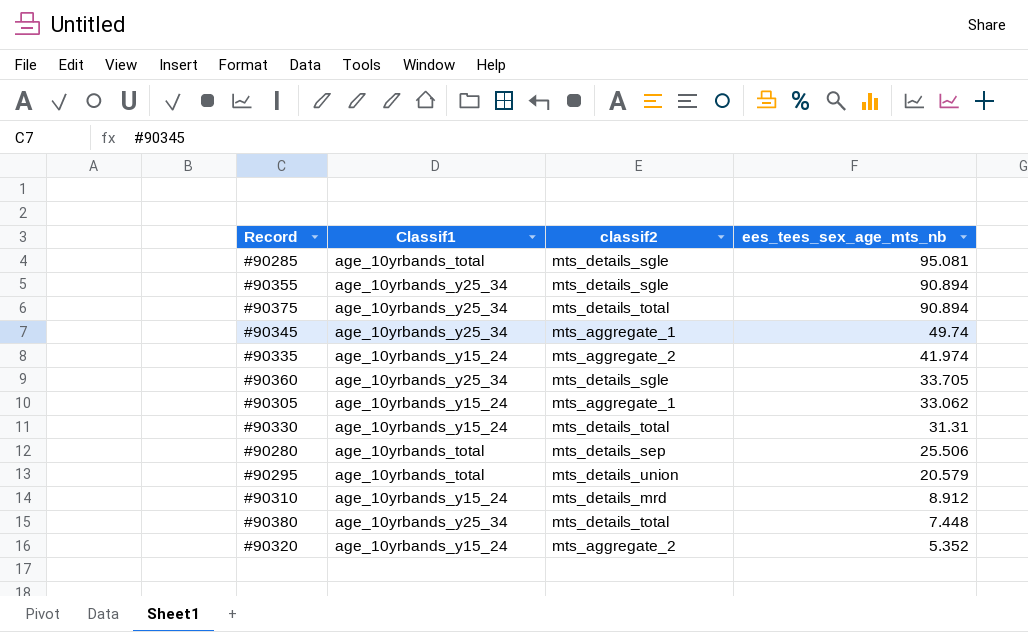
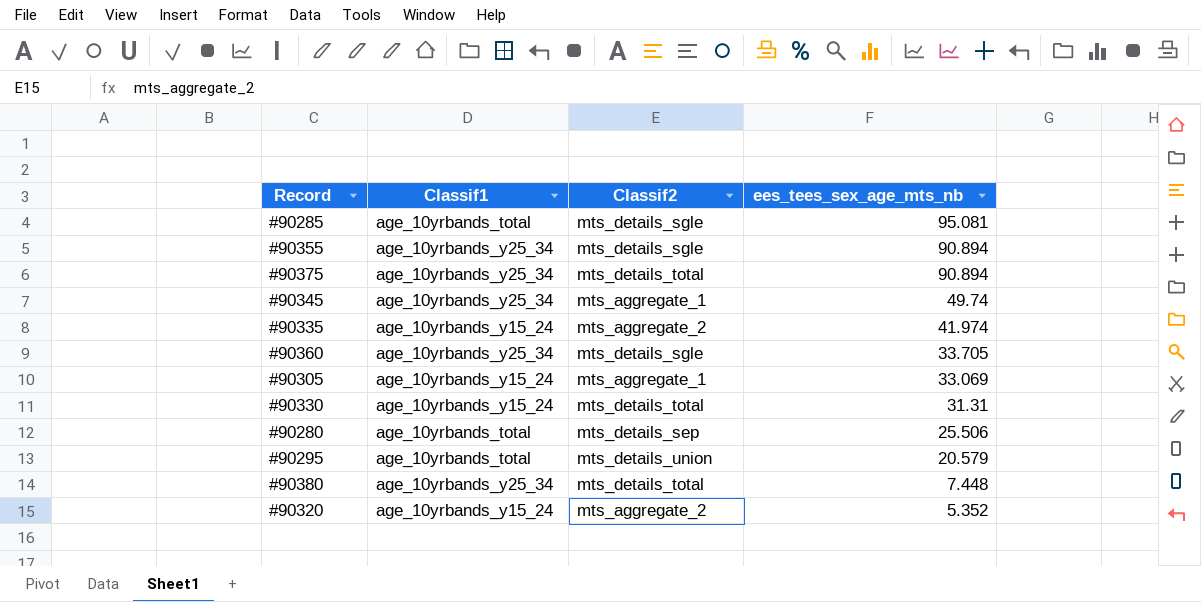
column name: classif2 -> Classif2
row #90310: age_10yrbands_y15_24 | mts_details_mrd | 8.912 -> none
#90305 | ees_tees_sex_age_mts_nb: 33.062 -> 33.069

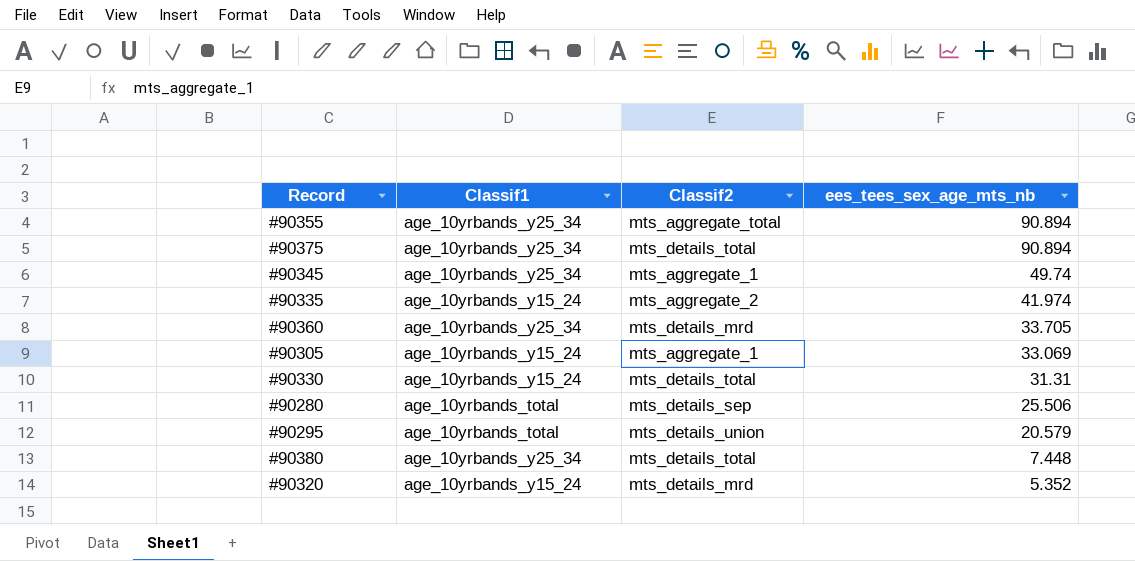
row #90285: age_10yrbands_total | mts_details_sgle | 95.081 -> none
#90355 | Classif2: mts_details_sgle -> mts_aggregate_total
#90360 | Classif2: mts_details_sgle -> mts_details_mrd
#90320 | Classif2: mts_aggregate_2 -> mts_details_mrd

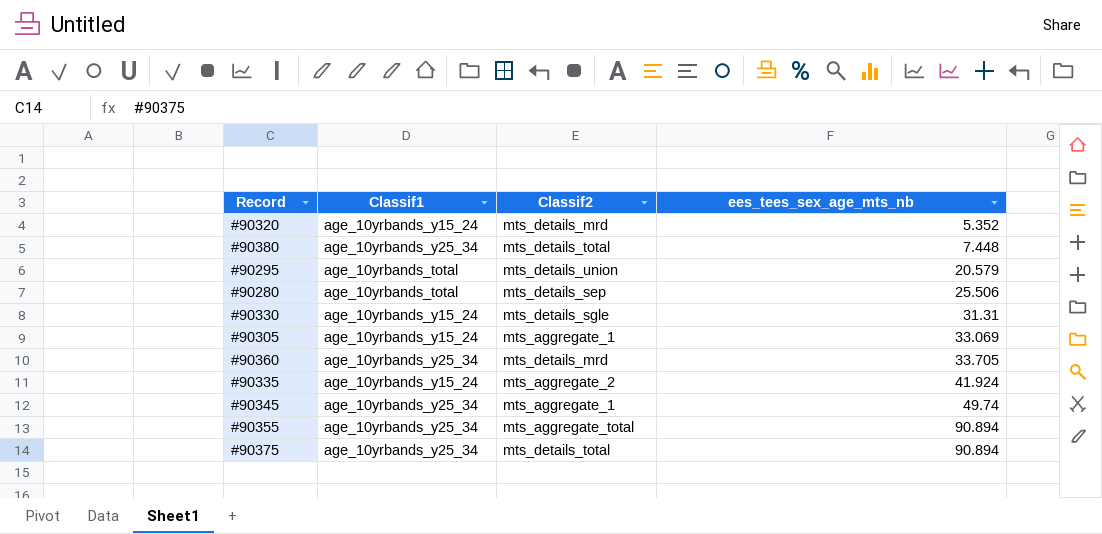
row order: ees_tees_sex_age_mts_nb descending -> ees_tees_sex_age_mts_nb ascending
#90330 | Classif2: mts_details_total -> mts_details_sgle
#90335 | ees_tees_sex_age_mts_nb: 41.974 -> 41.924

